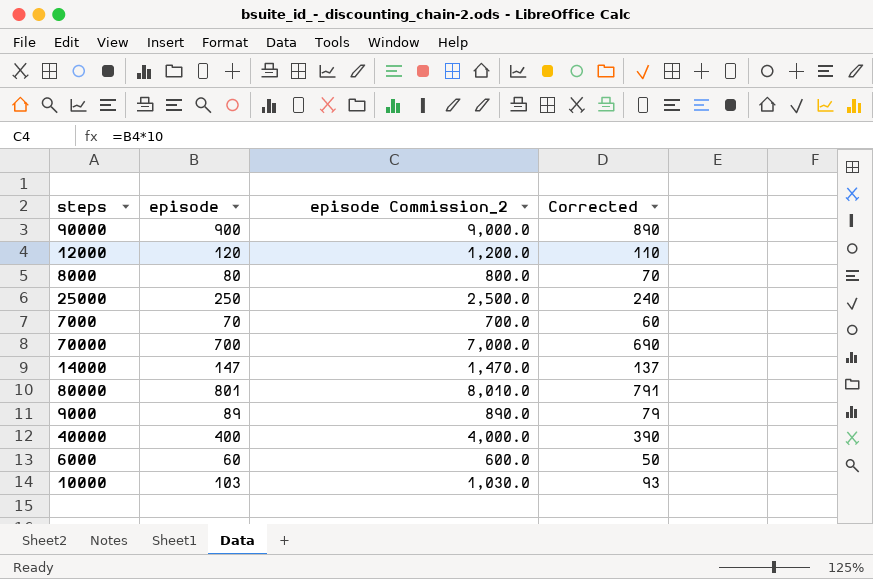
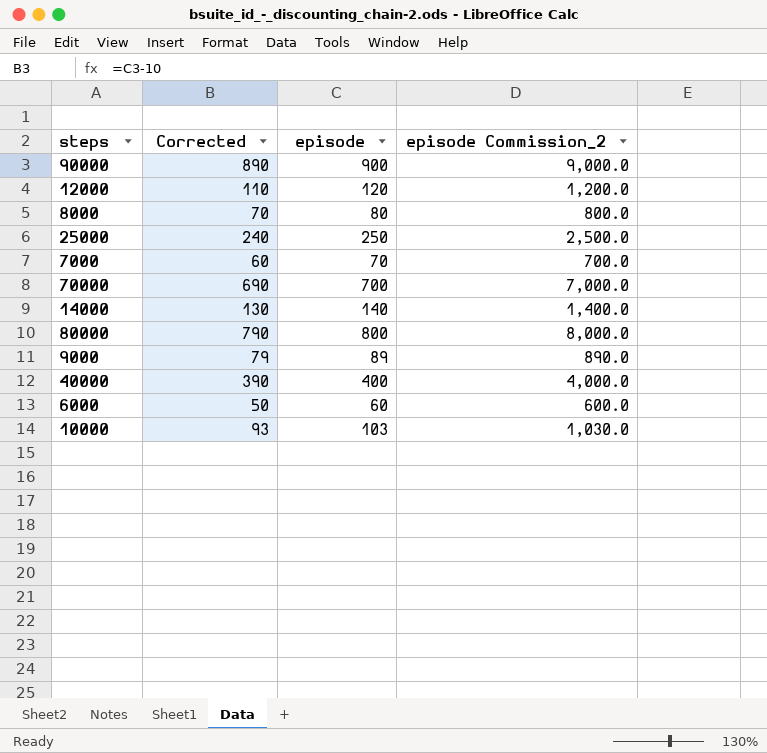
column Corrected | position: 4 -> 2
14000 | Corrected: 137 -> 130
14000 | episode: 147 -> 140
14000 | episode Commission_2: 1,470.0 -> 1,400.0
80000 | Corrected: 791 -> 790
80000 | episode: 801 -> 800
80000 | episode Commission_2: 8,010.0 -> 8,000.0

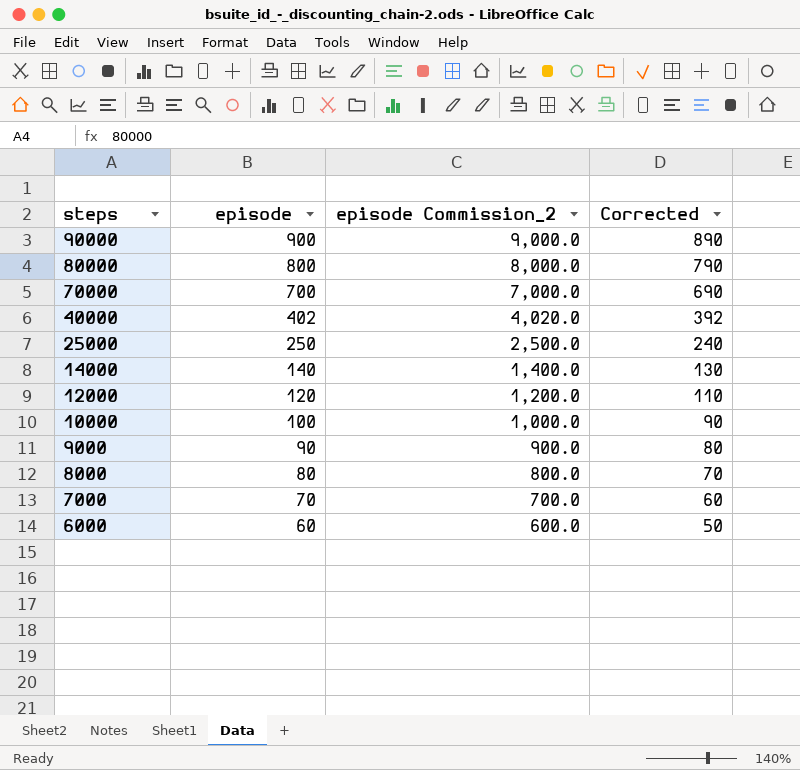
row order: none -> steps descending
column Corrected | position: 2 -> 4
40000 | episode: 400 -> 402
40000 | episode Commission_2: 4,000.0 -> 4,020.0
40000 | Corrected: 390 -> 392
10000 | episode: 103 -> 100
10000 | episode Commission_2: 1,030.0 -> 1,000.0
10000 | Corrected: 93 -> 90
9000 | episode: 89 -> 90
9000 | episode Commission_2: 890.0 -> 900.0
9000 | Corrected: 79 -> 80

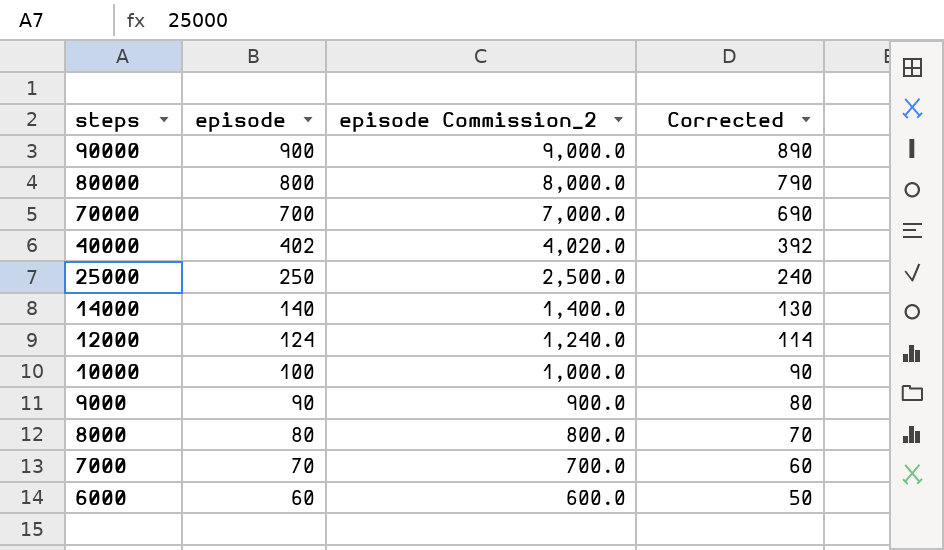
12000 | episode: 120 -> 124
12000 | episode Commission_2: 1,200.0 -> 1,240.0
12000 | Corrected: 110 -> 114

